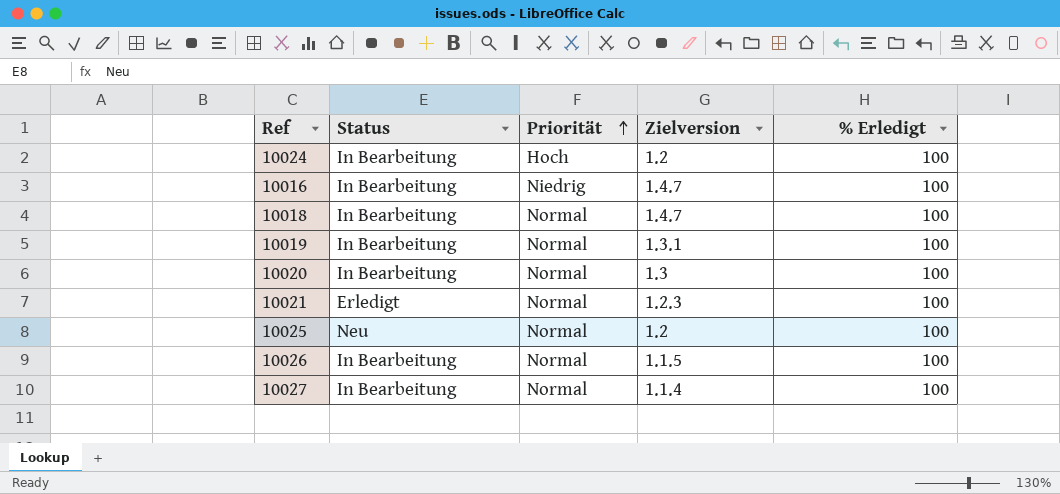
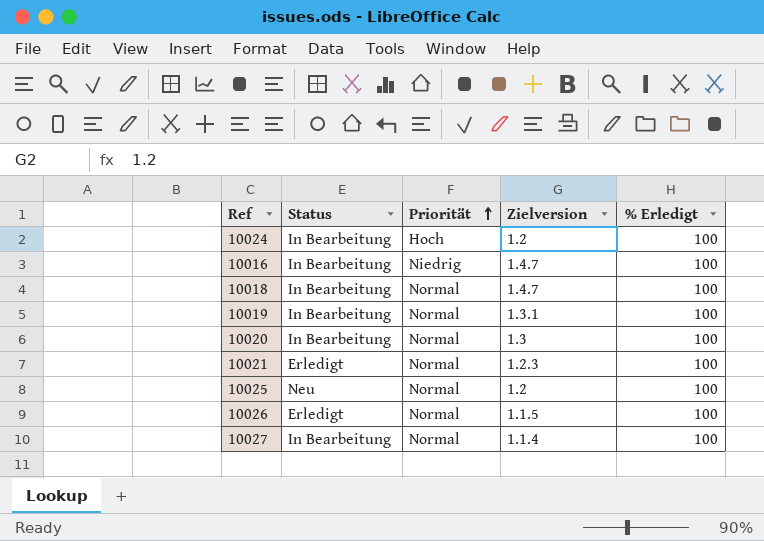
10026 | Status: In Bearbeitung -> Erledigt

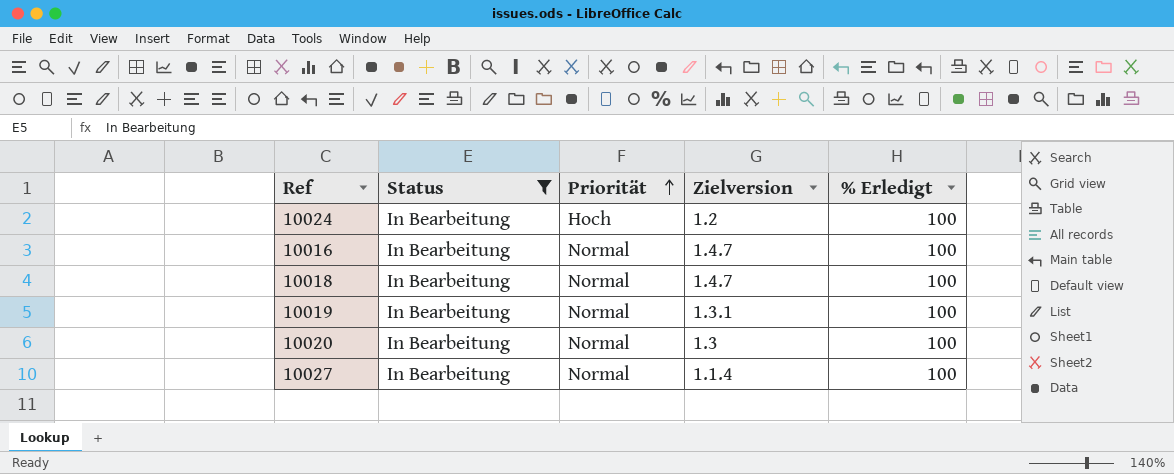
filter: none -> Status = In Bearbeitung
10016 | Priorität: Niedrig -> Normal

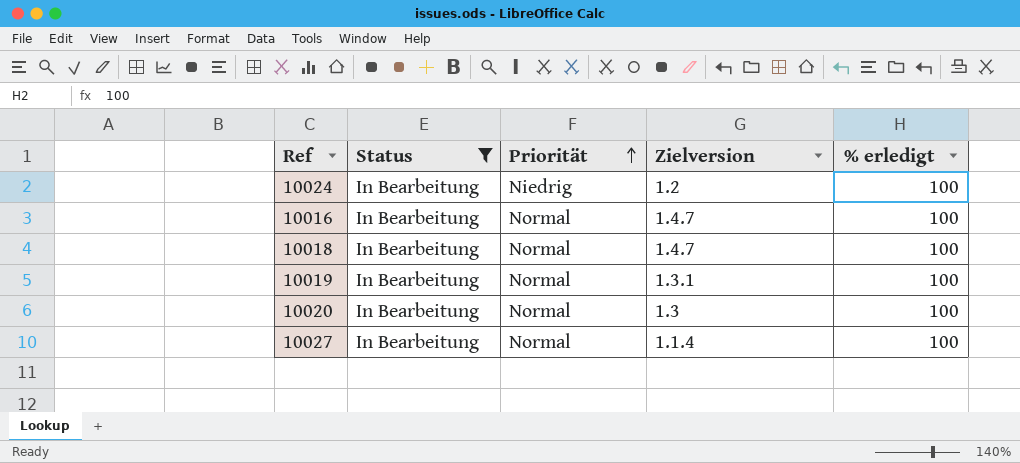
column name: % Erledigt -> % erledigt
10024 | Priorität: Hoch -> Niedrig

